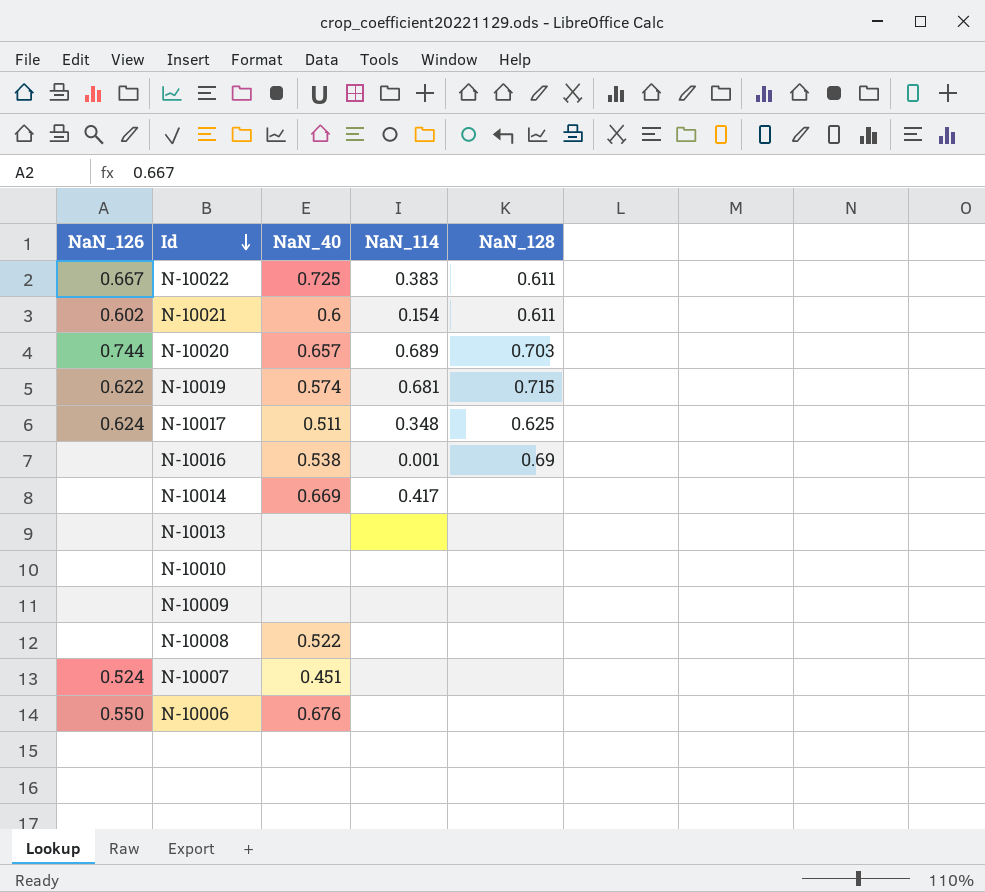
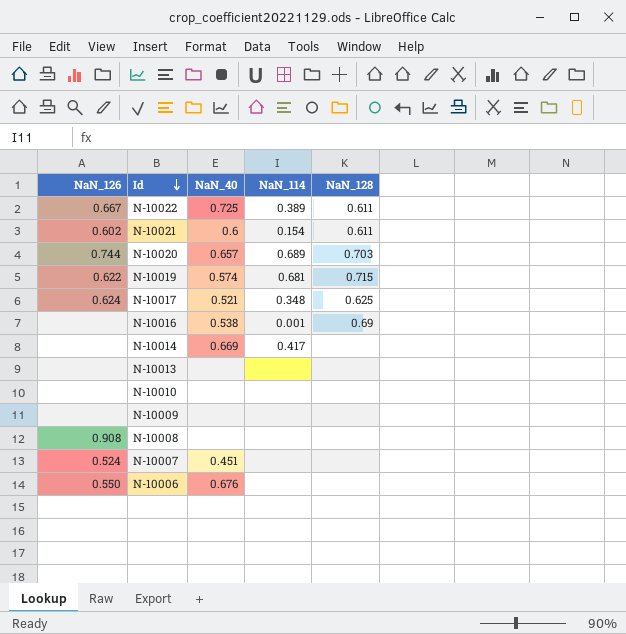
N-10022 | NaN_114: 0.383 -> 0.389
N-10017 | NaN_40: 0.511 -> 0.521
N-10008 | NaN_126: none -> 0.908
N-10008 | NaN_40: 0.522 -> none

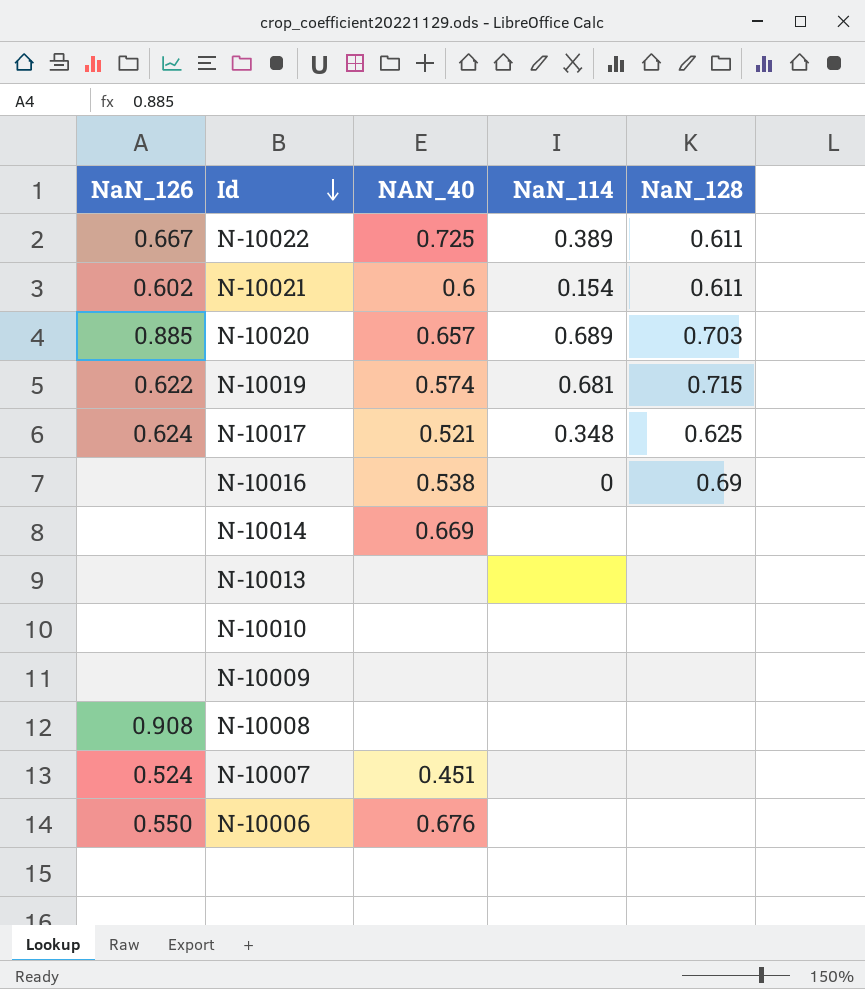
column name: NaN_40 -> NAN_40
N-10020 | NaN_126: 0.744 -> 0.885
N-10016 | NaN_114: 0.001 -> 0
N-10014 | NaN_114: 0.417 -> none

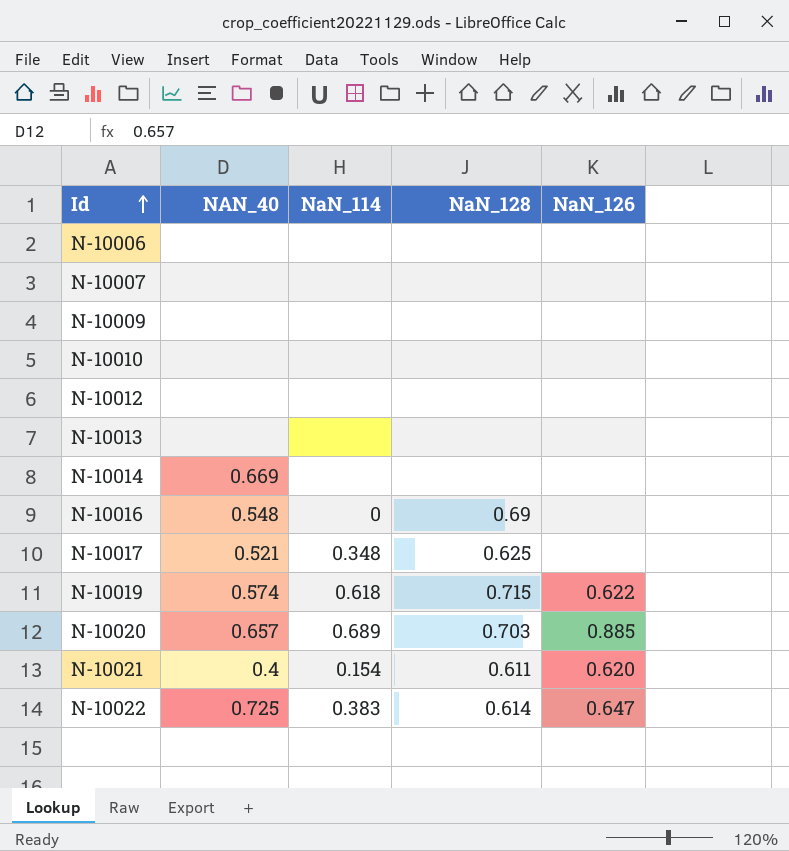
row order: Id descending -> Id ascending
column NaN_126 | position: 1 -> 5
row N-10008: 0.908 | none | none | none -> none
N-10006 | NAN_40: 0.676 -> none
N-10006 | NaN_126: 0.550 -> none
N-10007 | NAN_40: 0.451 -> none
N-10007 | NaN_126: 0.524 -> none
row N-10012: none -> none | none | none | none
N-10016 | NAN_40: 0.538 -> 0.548
N-10017 | NaN_126: 0.624 -> none
N-10019 | NaN_114: 0.681 -> 0.618
N-10021 | NAN_40: 0.6 -> 0.4
N-10021 | NaN_126: 0.602 -> 0.620
N-10022 | NaN_114: 0.389 -> 0.383
N-10022 | NaN_128: 0.611 -> 0.614
N-10022 | NaN_126: 0.667 -> 0.647

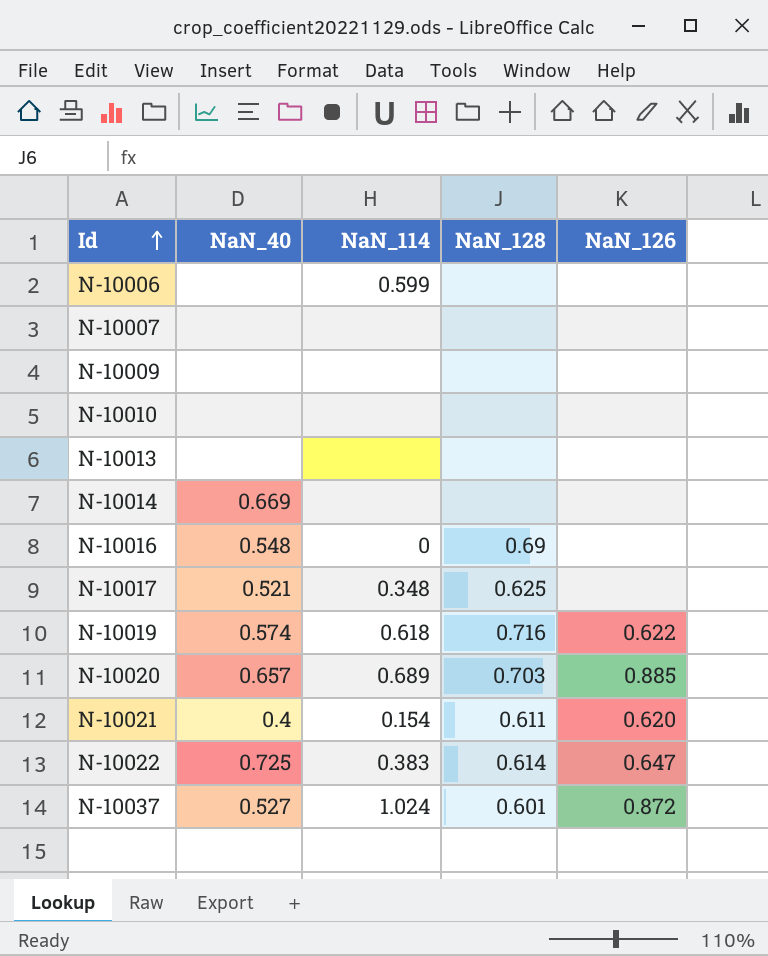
column name: NAN_40 -> NaN_40
row N-10012: none | none | none | none -> none
N-10006 | NaN_114: none -> 0.599
N-10019 | NaN_128: 0.715 -> 0.716
row N-10037: none -> 0.527 | 1.024 | 0.601 | 0.872

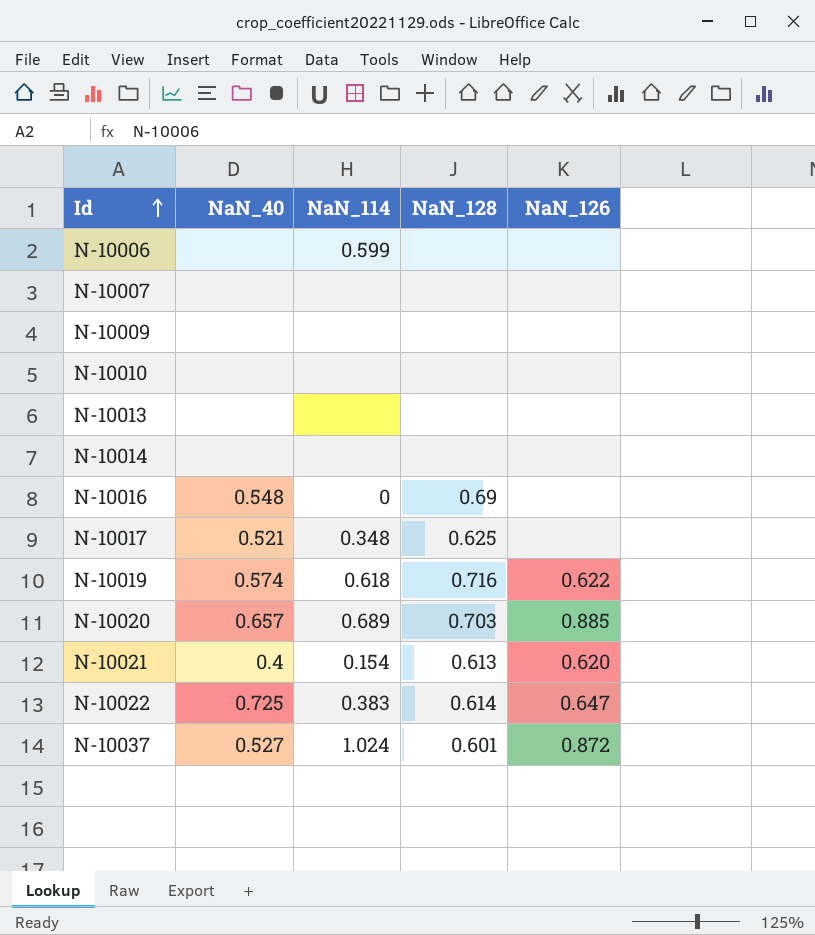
N-10014 | NaN_40: 0.669 -> none
N-10021 | NaN_128: 0.611 -> 0.613

